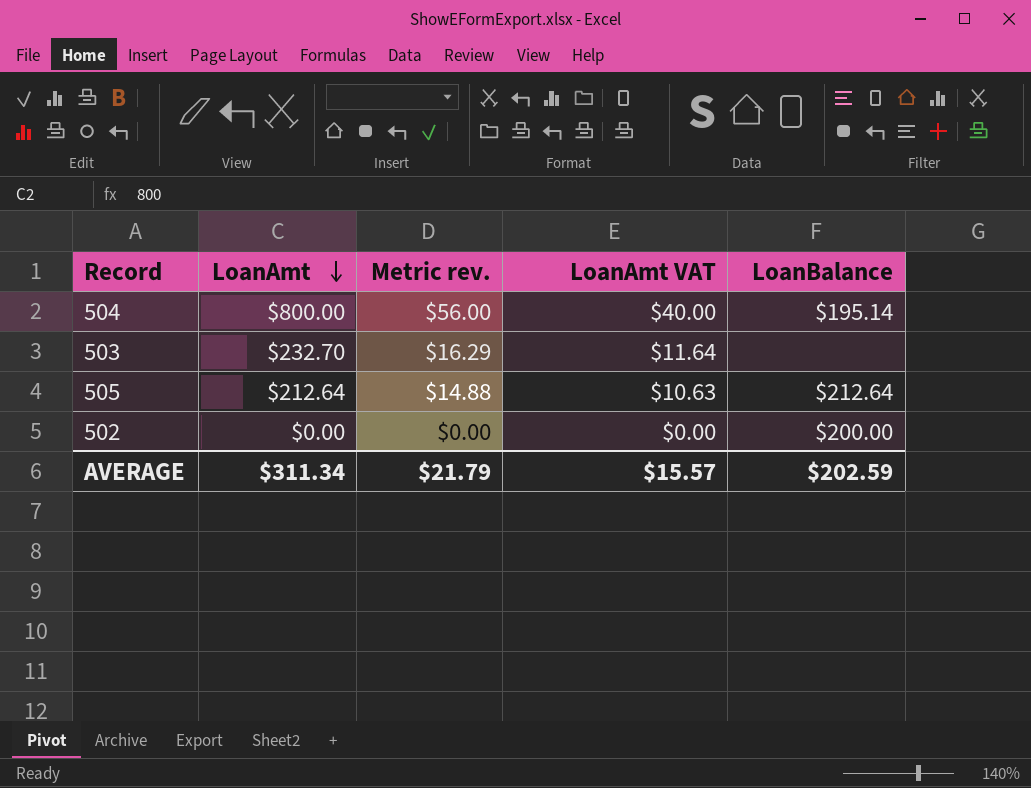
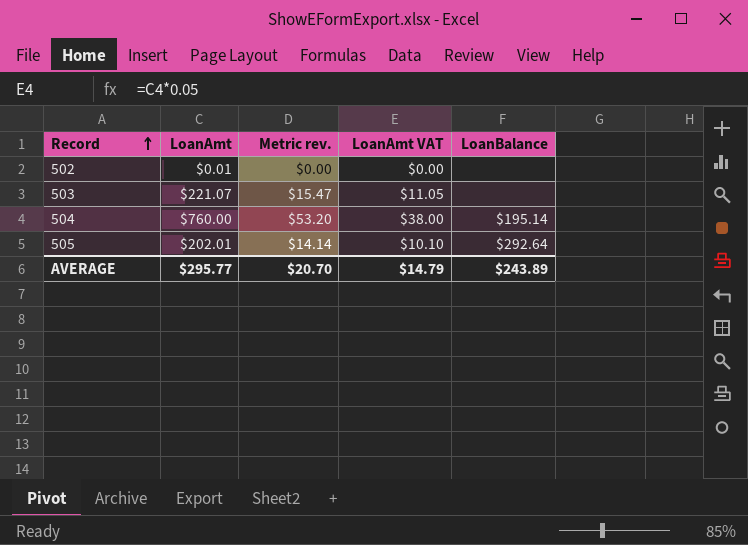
row order: LoanAmt descending -> Record ascending
502 | LoanAmt: $0.00 -> $0.01
502 | LoanBalance: $200.00 -> none
503 | LoanAmt: $232.70 -> $221.07
503 | Metric rev.: $16.29 -> $15.47
503 | LoanAmt VAT: $11.64 -> $11.05
504 | LoanAmt: $800.00 -> $760.00
504 | Metric rev.: $56.00 -> $53.20
504 | LoanAmt VAT: $40.00 -> $38.00
505 | LoanAmt: $212.64 -> $202.01
505 | Metric rev.: $14.88 -> $14.14
505 | LoanAmt VAT: $10.63 -> $10.10
505 | LoanBalance: $212.64 -> $292.64
AVERAGE | LoanAmt: $311.34 -> $295.77
AVERAGE | Metric rev.: $21.79 -> $20.70
AVERAGE | LoanAmt VAT: $15.57 -> $14.79
AVERAGE | LoanBalance: $202.59 -> $243.89

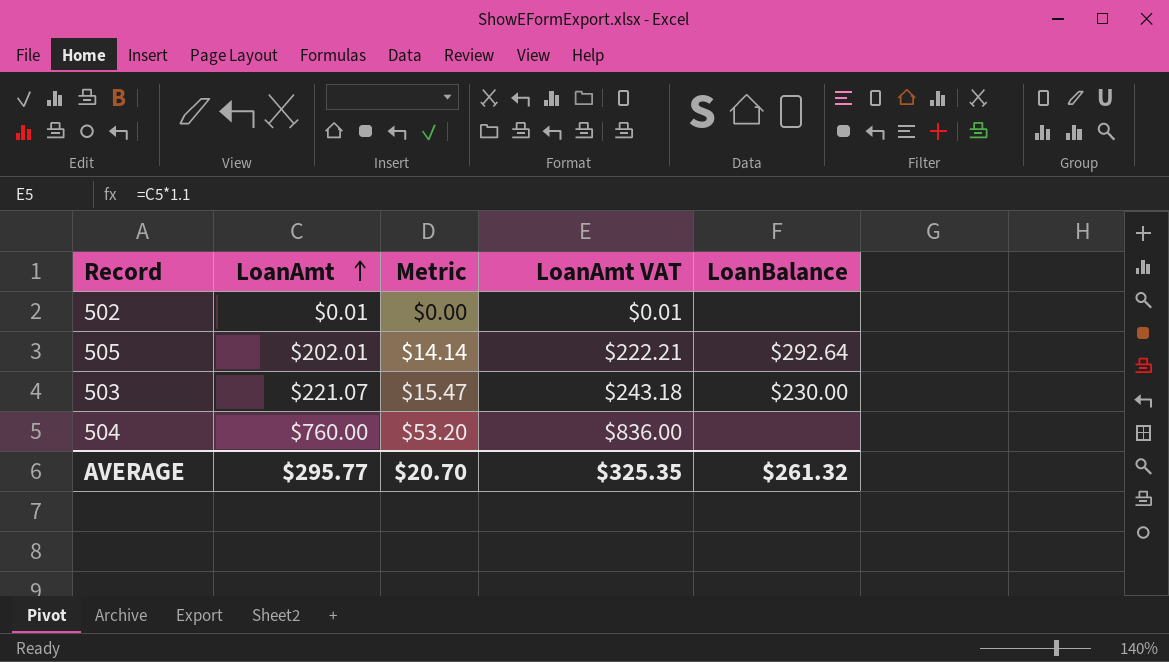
row order: Record ascending -> LoanAmt ascending
column name: Metric rev. -> Metric
column LoanAmt VAT | formula: [LoanAmt] * 0.05 -> [LoanAmt] * 1.1
503 | LoanBalance: none -> $230.00
504 | LoanBalance: $195.14 -> none
AVERAGE | LoanAmt VAT: $14.79 -> $325.35
AVERAGE | LoanBalance: $243.89 -> $261.32

